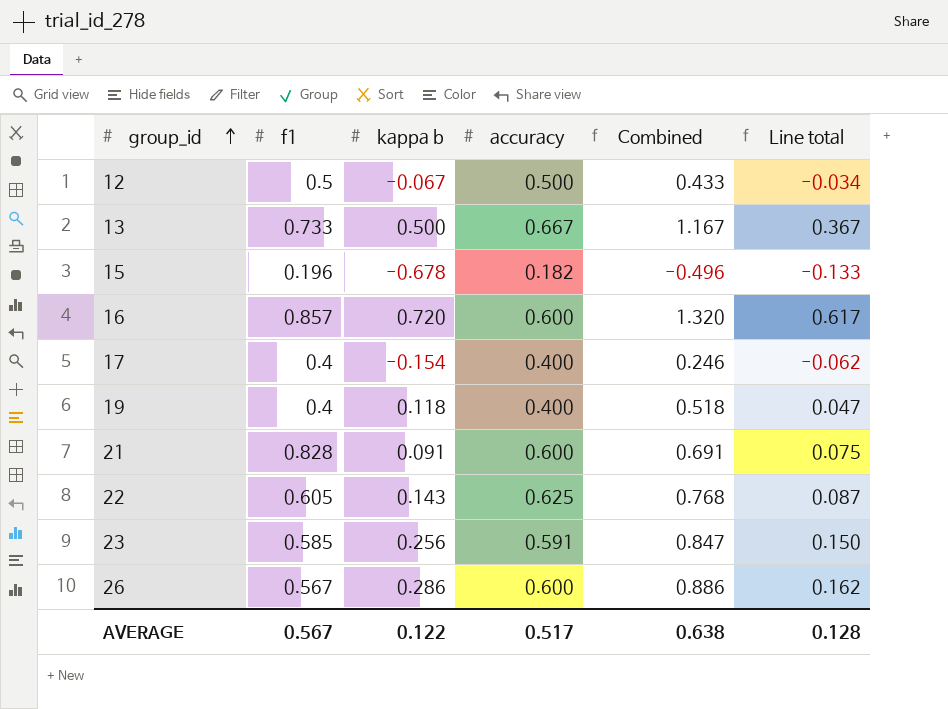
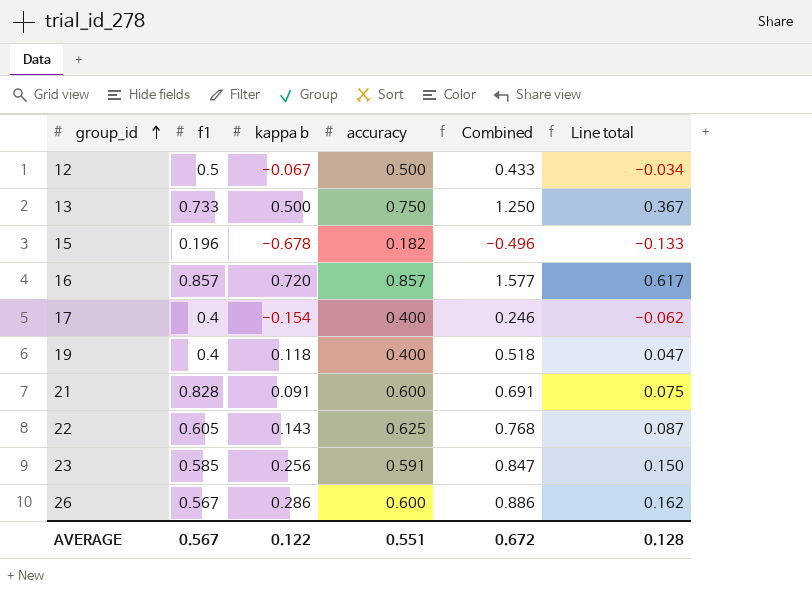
13 | accuracy: 0.667 -> 0.750
13 | Combined: 1.167 -> 1.250
16 | accuracy: 0.600 -> 0.857
16 | Combined: 1.320 -> 1.577
AVERAGE | accuracy: 0.517 -> 0.551
AVERAGE | Combined: 0.638 -> 0.672

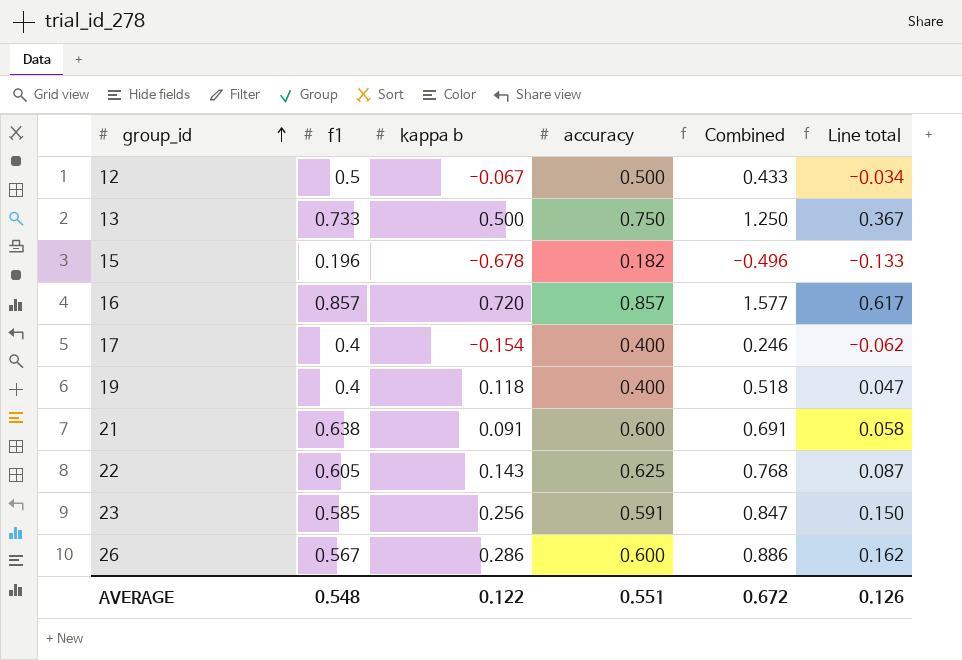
21 | f1: 0.828 -> 0.638
21 | Line total: 0.075 -> 0.058
AVERAGE | f1: 0.567 -> 0.548
AVERAGE | Line total: 0.128 -> 0.126

